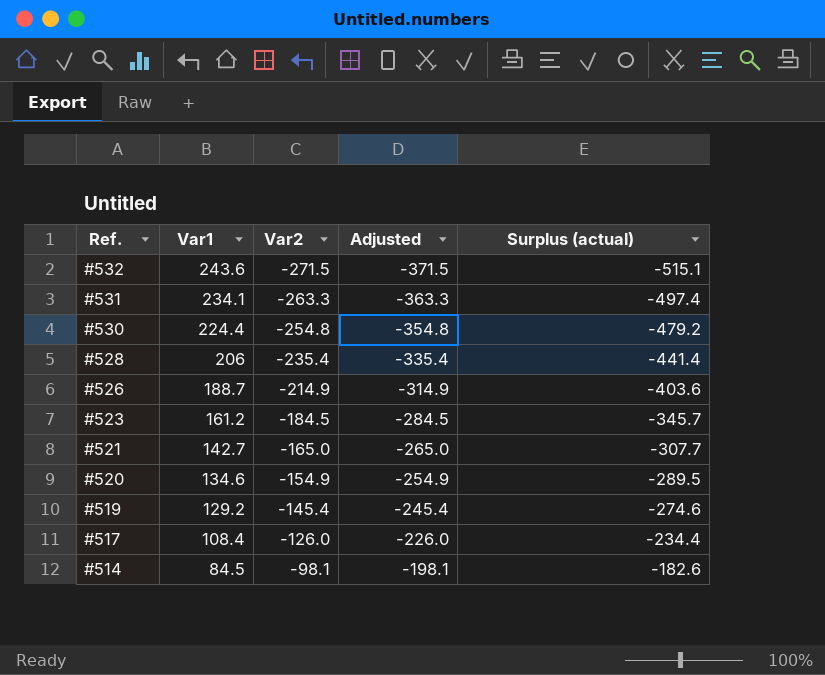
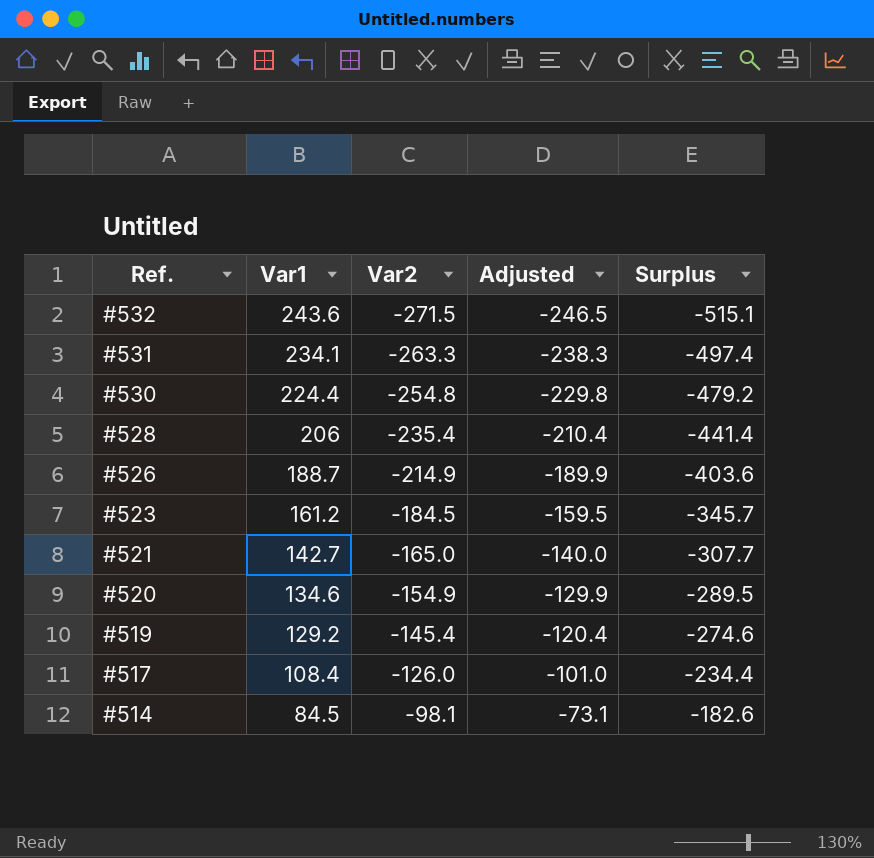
column Adjusted | formula: [Var2] - 100 -> [Var2] + 25
column name: Surplus (actual) -> Surplus

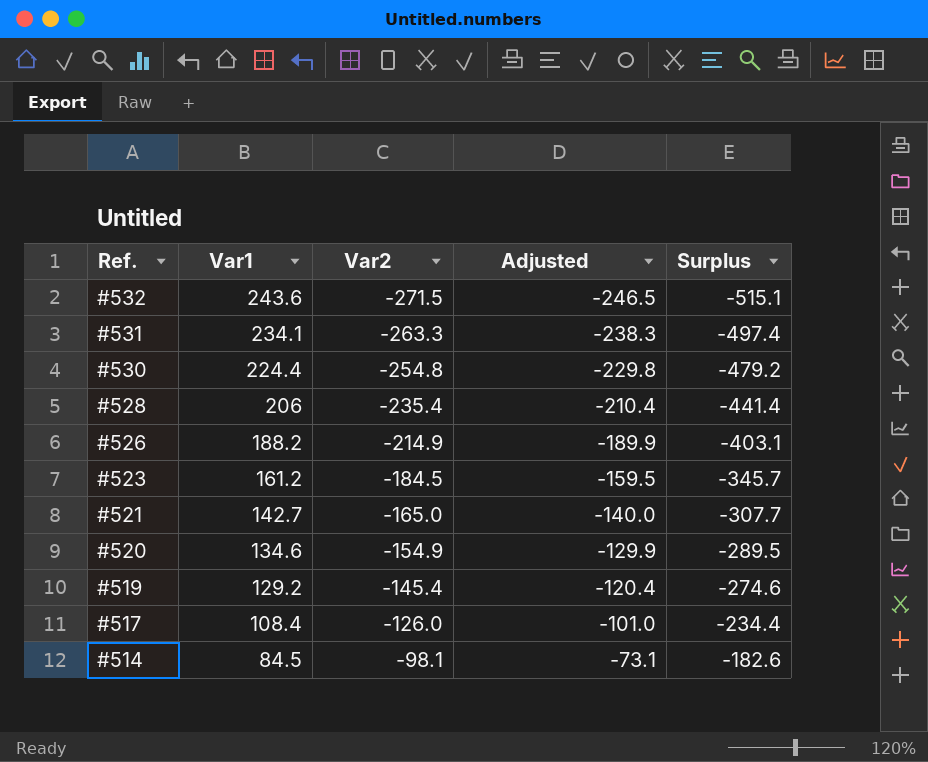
#526 | Var1: 188.7 -> 188.2
#526 | Surplus: -403.6 -> -403.1

